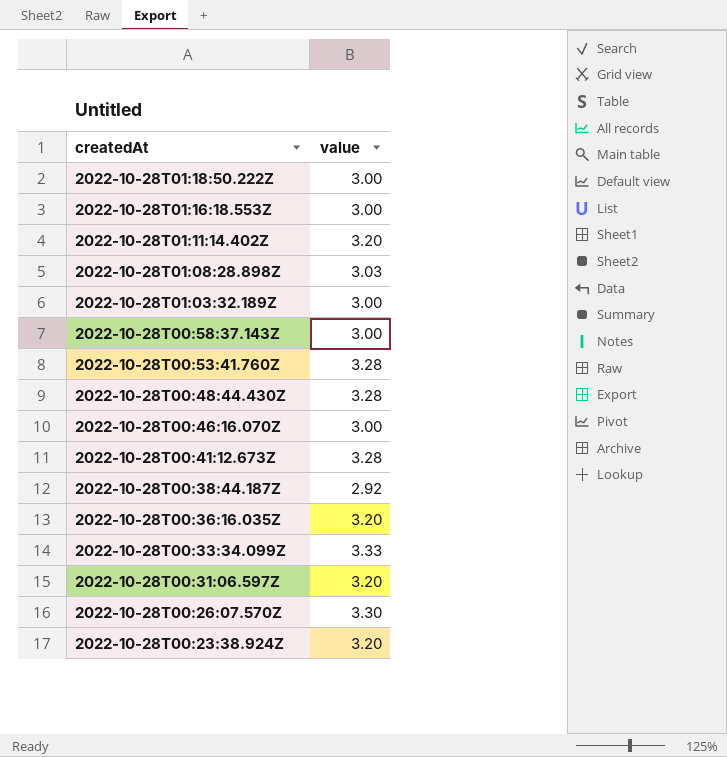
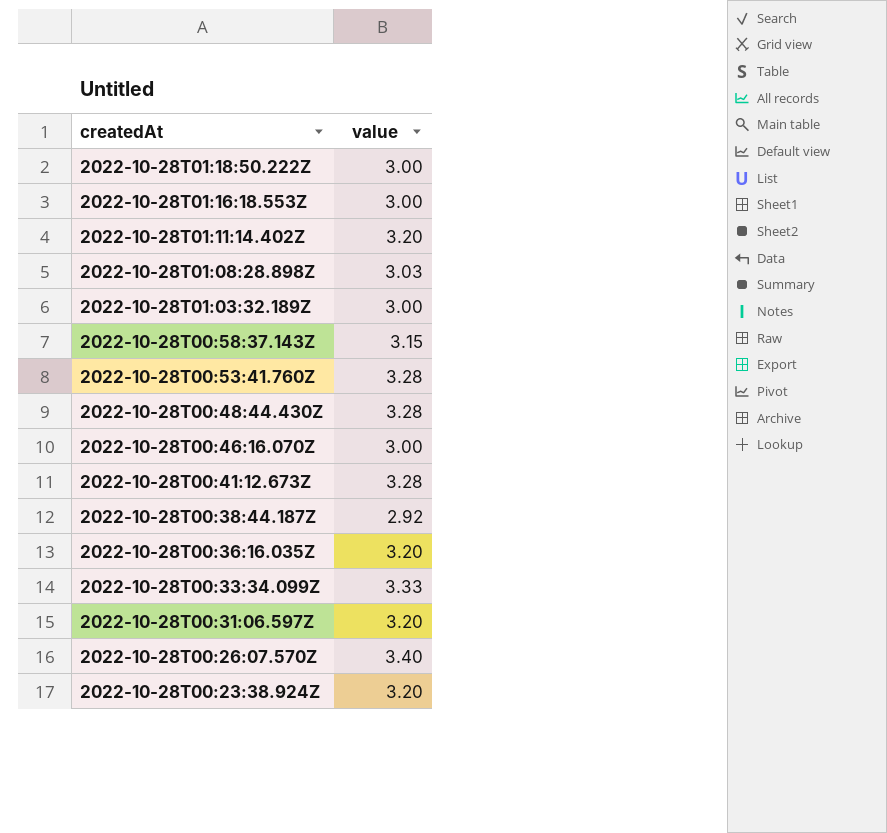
2022-10-28T00:58:37.143Z | value: 3.00 -> 3.15
2022-10-28T00:26:07.570Z | value: 3.30 -> 3.40

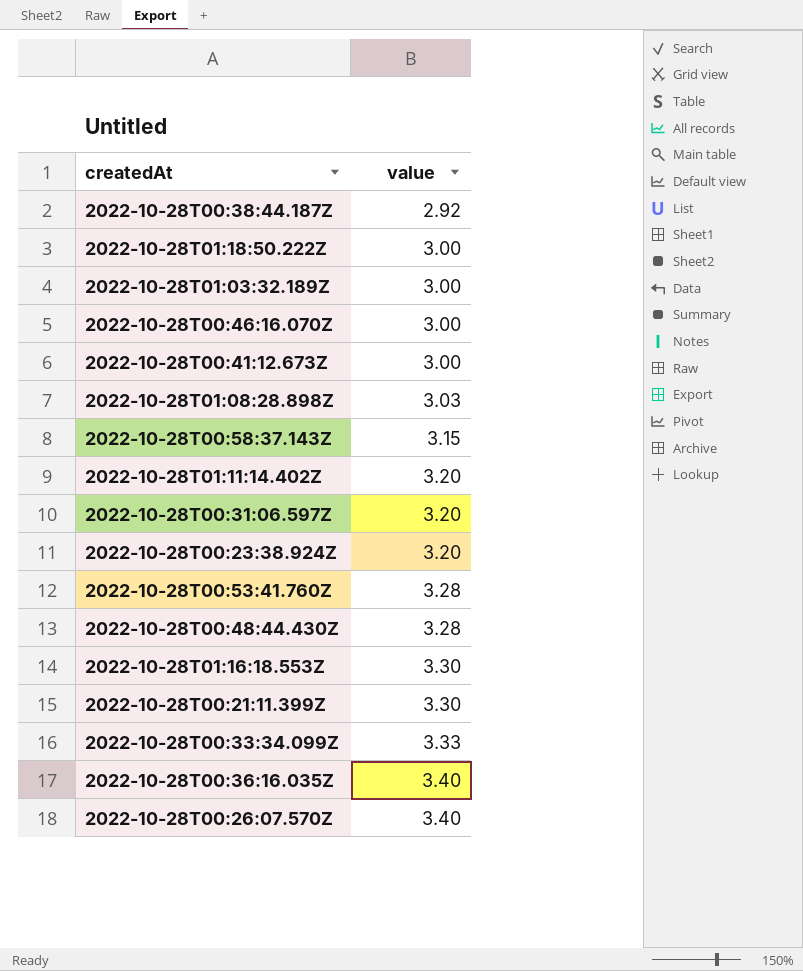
row order: createdAt descending -> value ascending
2022-10-28T00:41:12.673Z | value: 3.28 -> 3.00
2022-10-28T01:16:18.553Z | value: 3.00 -> 3.30
row 2022-10-28T00:21:11.399Z: none -> 3.30
2022-10-28T00:36:16.035Z | value: 3.20 -> 3.40

